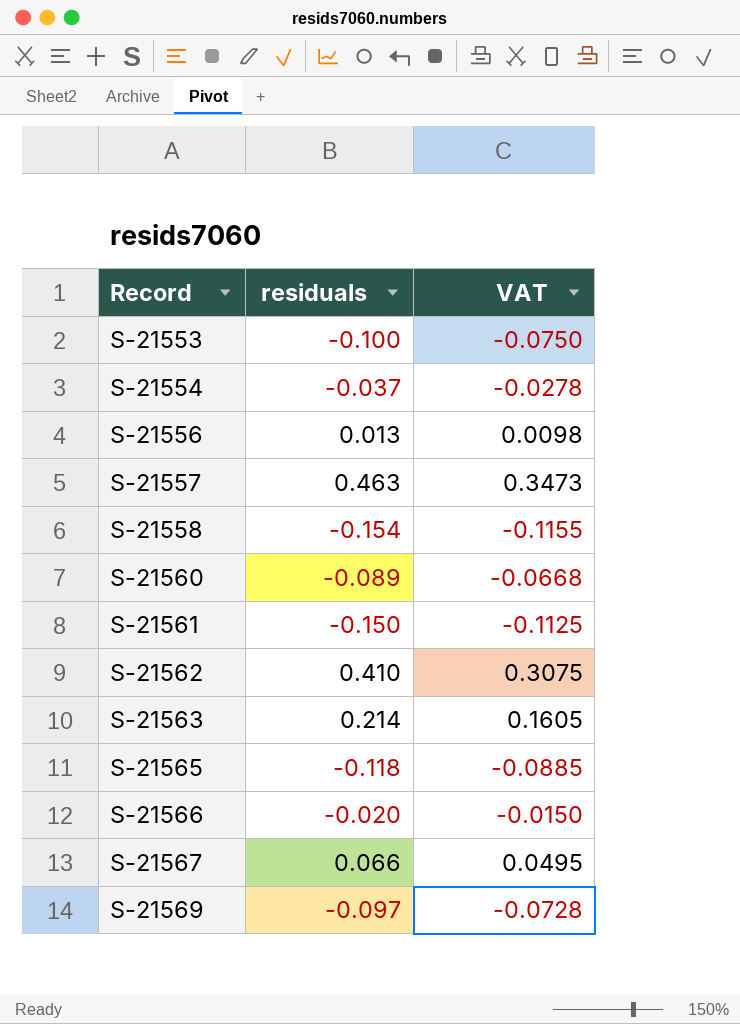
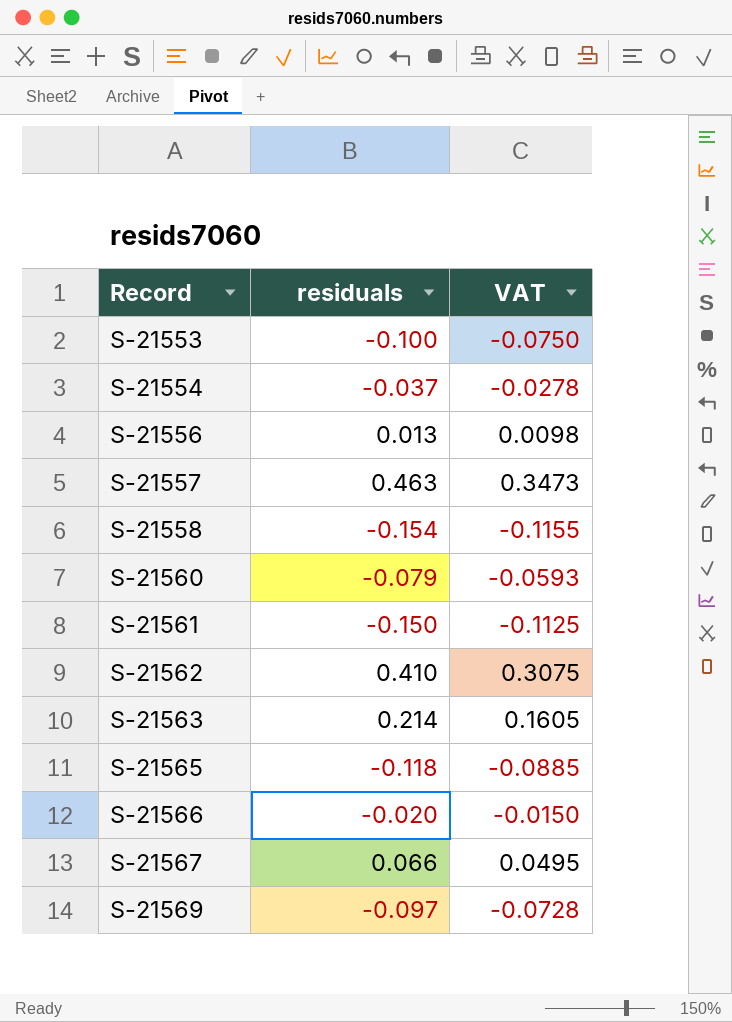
S-21560 | residuals: -0.089 -> -0.079
S-21560 | VAT: -0.0668 -> -0.0593

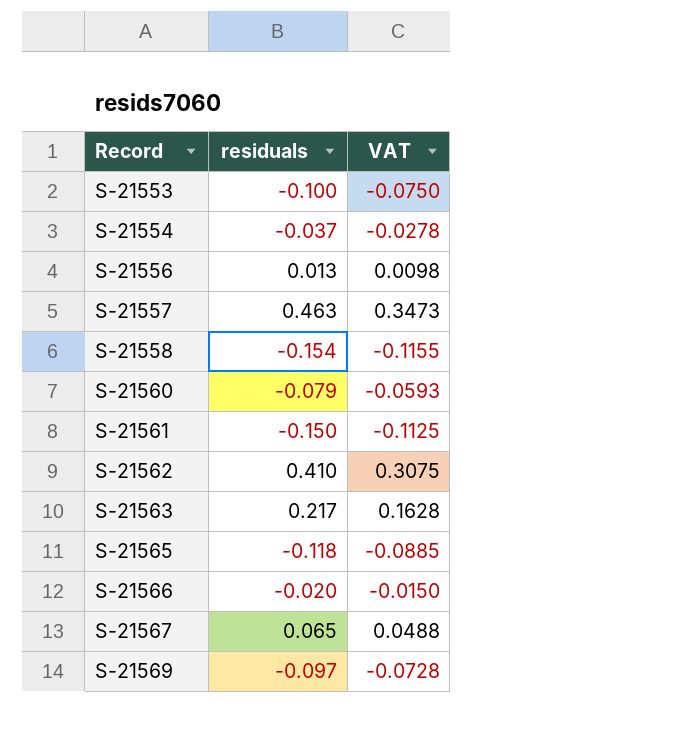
S-21563 | residuals: 0.214 -> 0.217
S-21563 | VAT: 0.1605 -> 0.1628
S-21567 | residuals: 0.066 -> 0.065
S-21567 | VAT: 0.0495 -> 0.0488

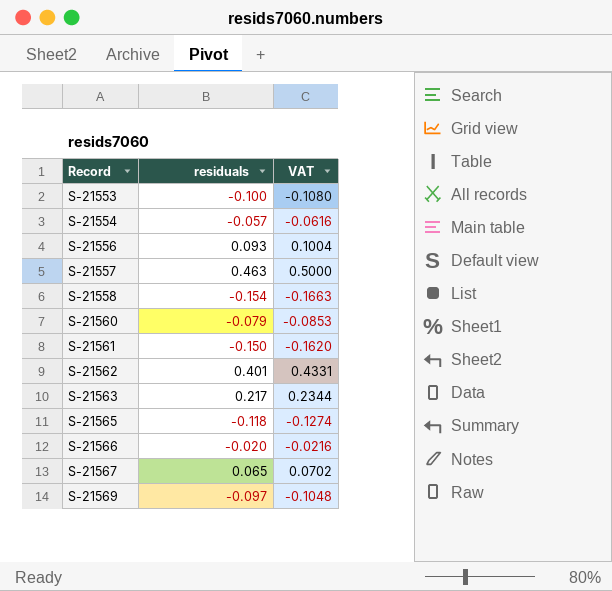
column VAT | formula: [residuals] * 0.75 -> [residuals] * 1.08
S-21554 | residuals: -0.037 -> -0.057
S-21556 | residuals: 0.013 -> 0.093
S-21562 | residuals: 0.410 -> 0.401

